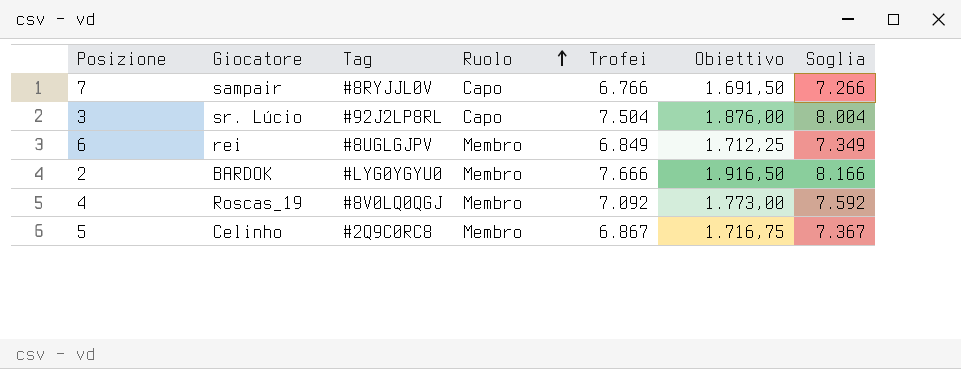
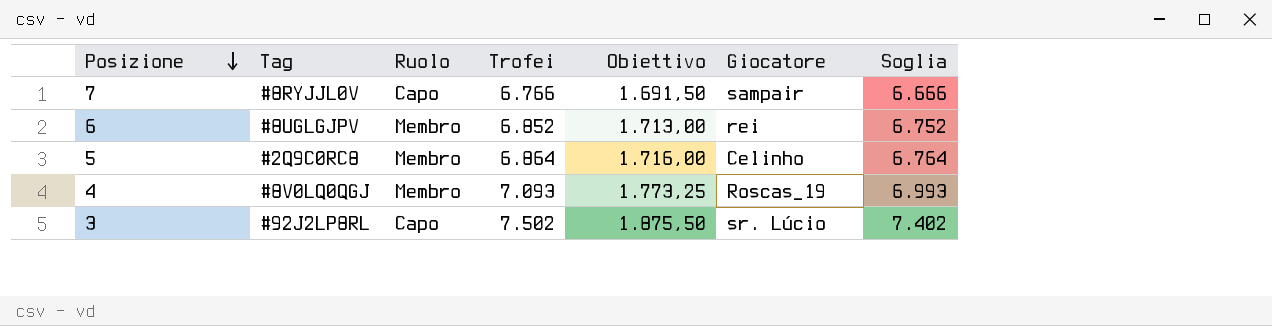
row order: Ruolo ascending -> Posizione descending
column Giocatore | position: 2 -> 6
column Soglia | formula: [Trofei] + 500 -> [Trofei] - 100
row 2: BARDOK | #LYG0YGYU0 | Membro | 7.666 | 1.916,50 | 8.166 -> none
6 | Trofei: 6.849 -> 6.852
6 | Obiettivo: 1.712,25 -> 1.713,00
5 | Trofei: 6.867 -> 6.864
5 | Obiettivo: 1.716,75 -> 1.716,00
4 | Trofei: 7.092 -> 7.093
4 | Obiettivo: 1.773,00 -> 1.773,25
3 | Trofei: 7.504 -> 7.502
3 | Obiettivo: 1.876,00 -> 1.875,50

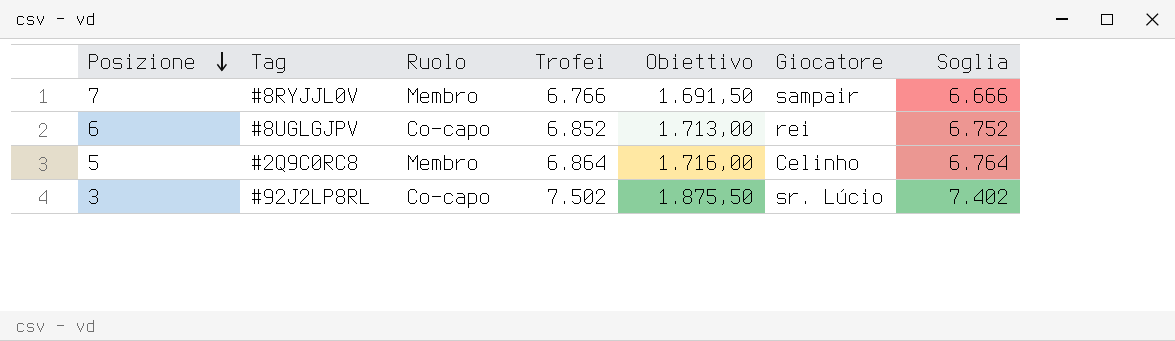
row 4: #8V0LQ0QGJ | Membro | 7.093 | 1.773,25 | Roscas_19 | 6.993 -> none
7 | Ruolo: Capo -> Membro
6 | Ruolo: Membro -> Co-capo
3 | Ruolo: Capo -> Co-capo

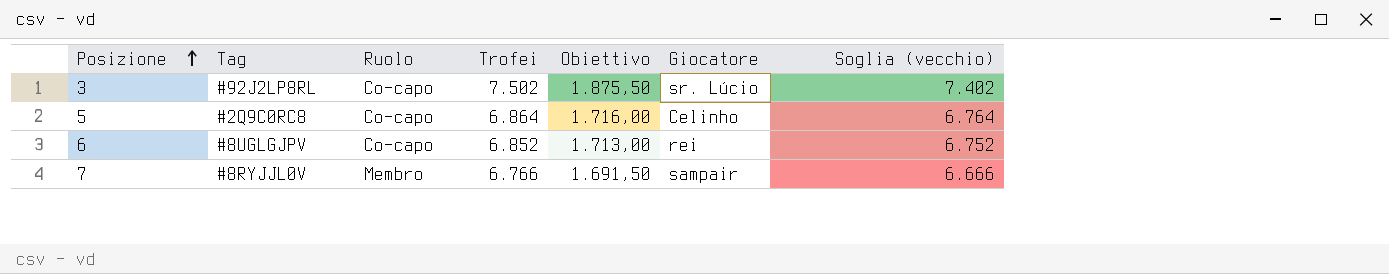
row order: Posizione descending -> Posizione ascending
column name: Soglia -> Soglia (vecchio)
5 | Ruolo: Membro -> Co-capo

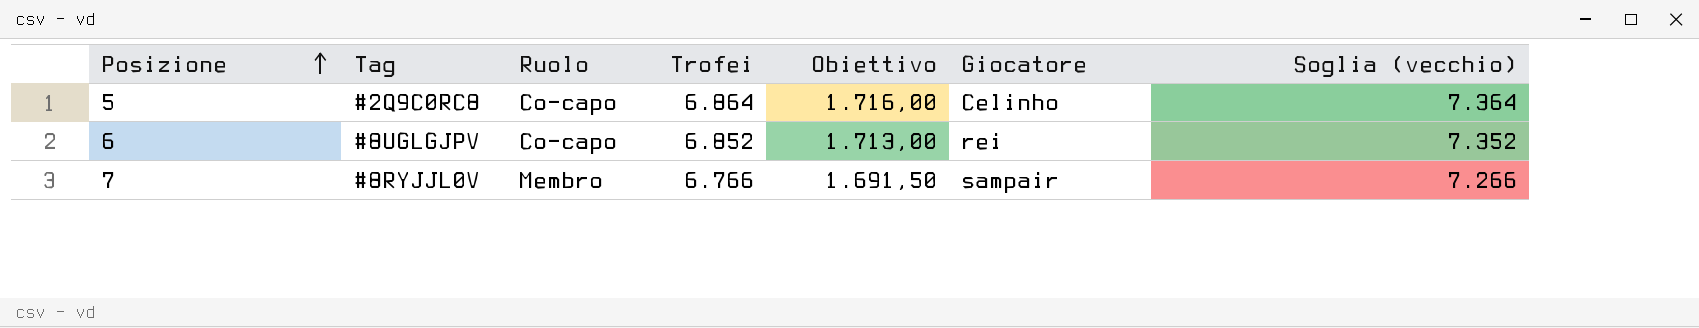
column Soglia (vecchio) | formula: [Trofei] - 100 -> [Trofei] + 500
row 3: #92J2LP8RL | Co-capo | 7.502 | 1.875,50 | sr. Lúcio | 7.402 -> none

